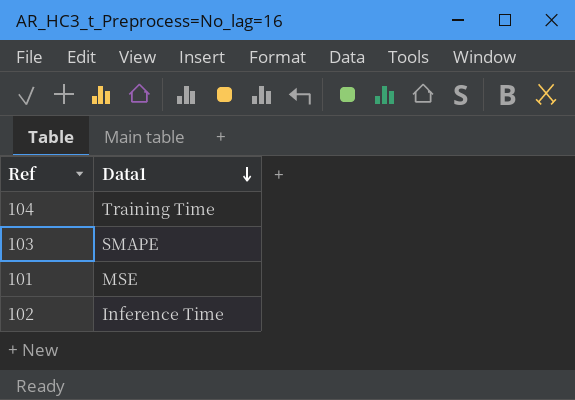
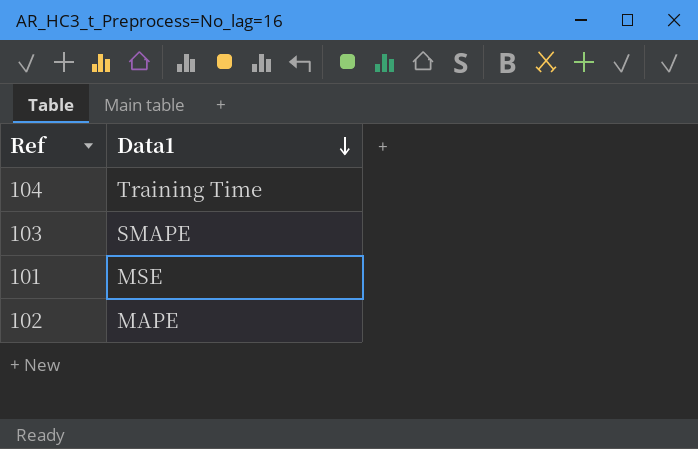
102 | Data1: Inference Time -> MAPE

